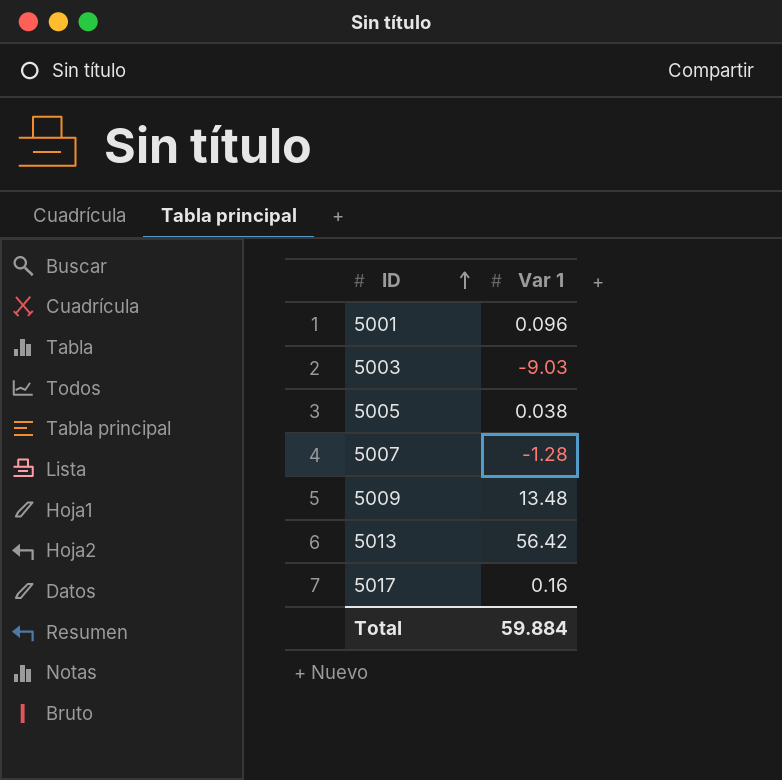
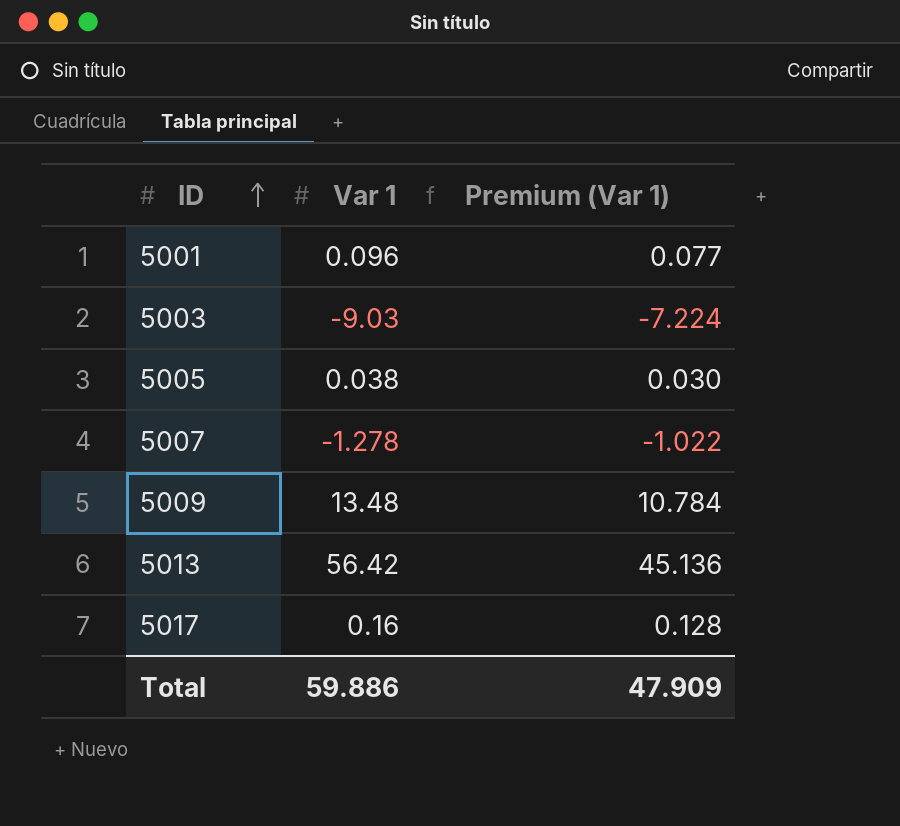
column Premium (Var 1) | formula: none -> [Var 1] * 0.8
5007 | Var 1: -1.28 -> -1.278
Total | Var 1: 59.884 -> 59.886

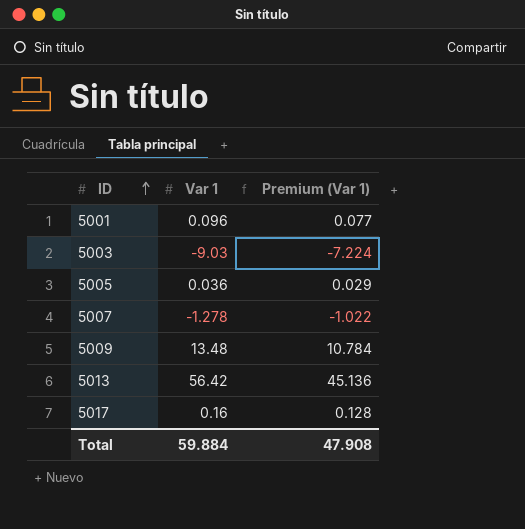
5005 | Var 1: 0.038 -> 0.036
5005 | Premium (Var 1): 0.030 -> 0.029
Total | Var 1: 59.886 -> 59.884
Total | Premium (Var 1): 47.909 -> 47.908

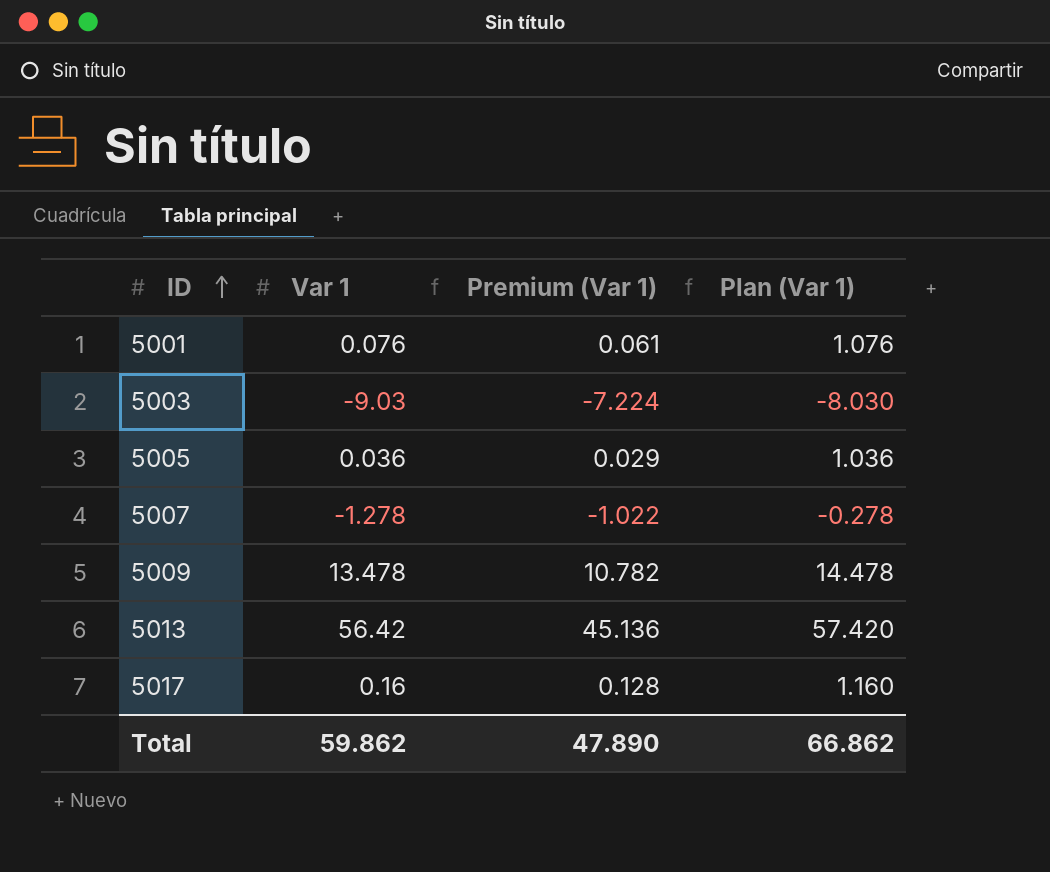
column Plan (Var 1) | formula: none -> [Var 1] + 1
5001 | Var 1: 0.096 -> 0.076
5001 | Premium (Var 1): 0.077 -> 0.061
5009 | Var 1: 13.48 -> 13.478
5009 | Premium (Var 1): 10.784 -> 10.782
Total | Var 1: 59.884 -> 59.862
Total | Premium (Var 1): 47.908 -> 47.890

